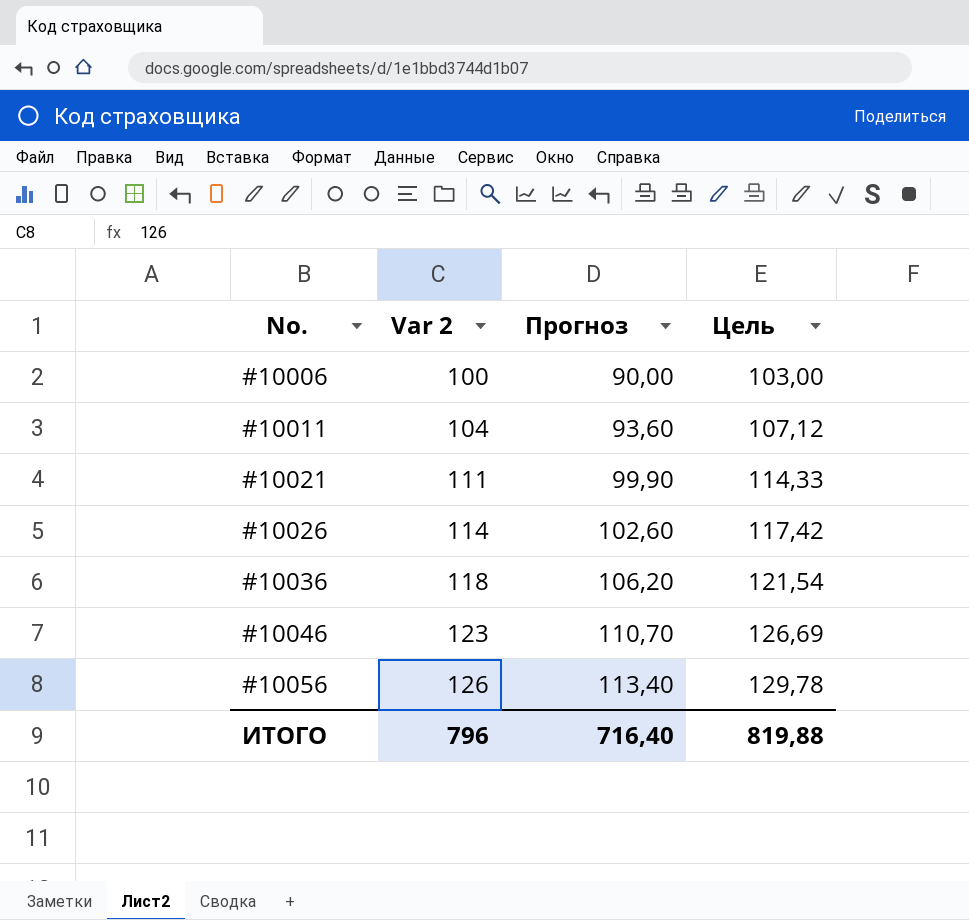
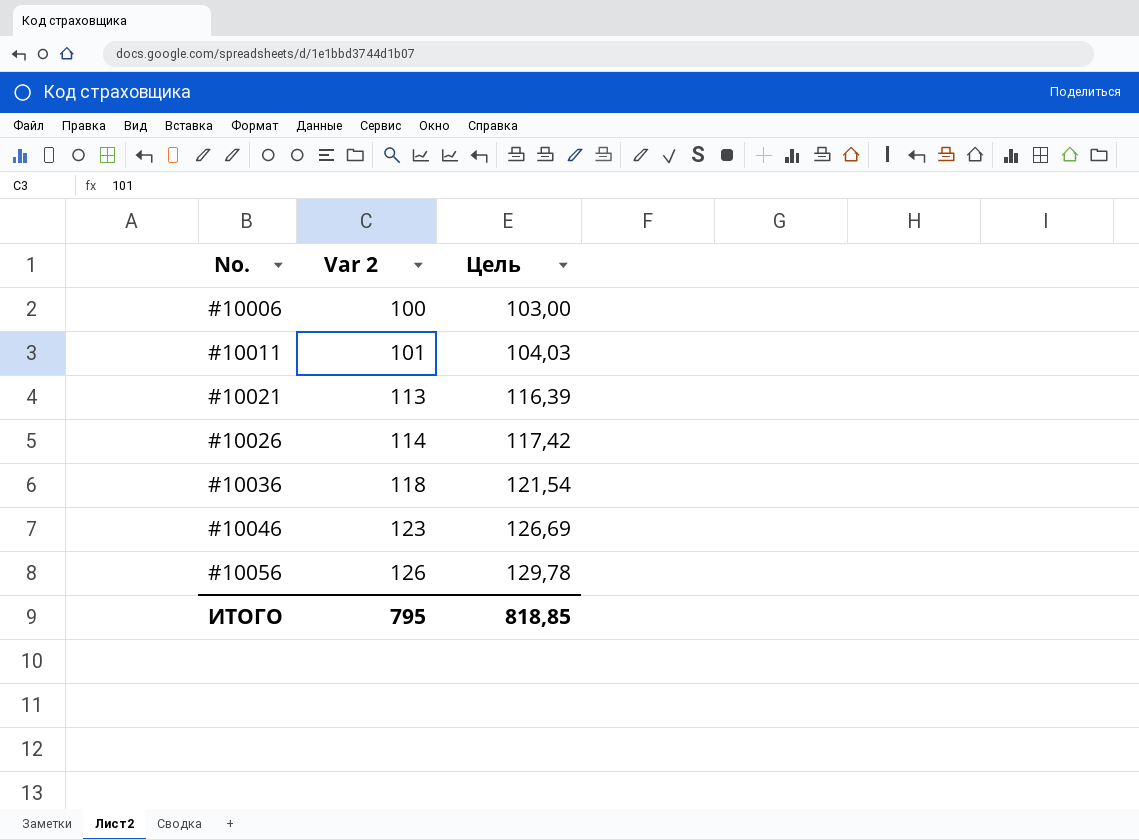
column Прогноз | formula: [Var 2] * 0,9 -> none
#10011 | Var 2: 104 -> 101
#10011 | Цель: 107,12 -> 104,03
#10021 | Var 2: 111 -> 113
#10021 | Цель: 114,33 -> 116,39
ИТОГО | Var 2: 796 -> 795
ИТОГО | Цель: 819,88 -> 818,85

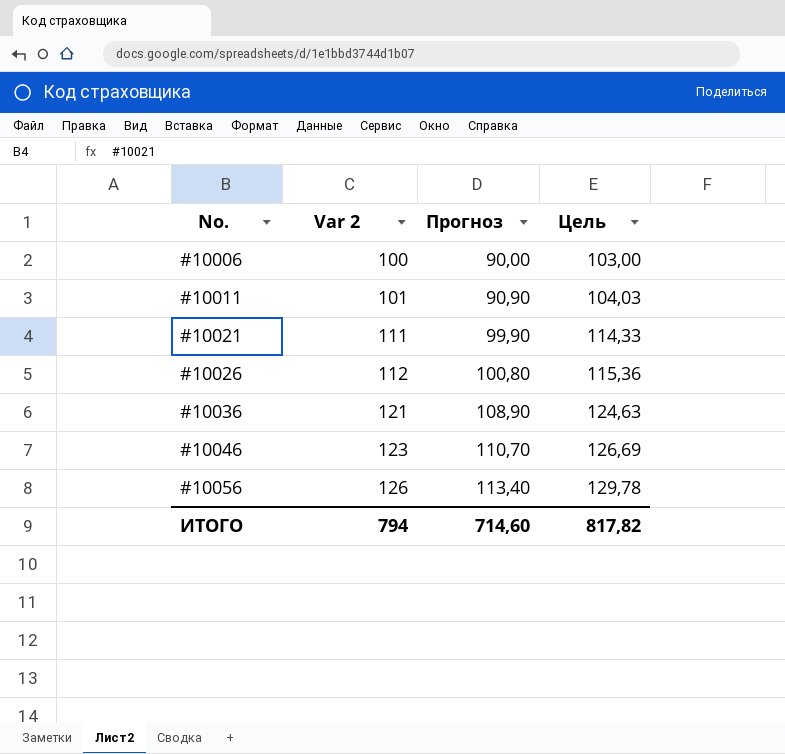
column Прогноз | formula: none -> [Var 2] * 0,9
#10021 | Var 2: 113 -> 111
#10021 | Цель: 116,39 -> 114,33
#10026 | Var 2: 114 -> 112
#10026 | Цель: 117,42 -> 115,36
#10036 | Var 2: 118 -> 121
#10036 | Цель: 121,54 -> 124,63
ИТОГО | Var 2: 795 -> 794
ИТОГО | Цель: 818,85 -> 817,82

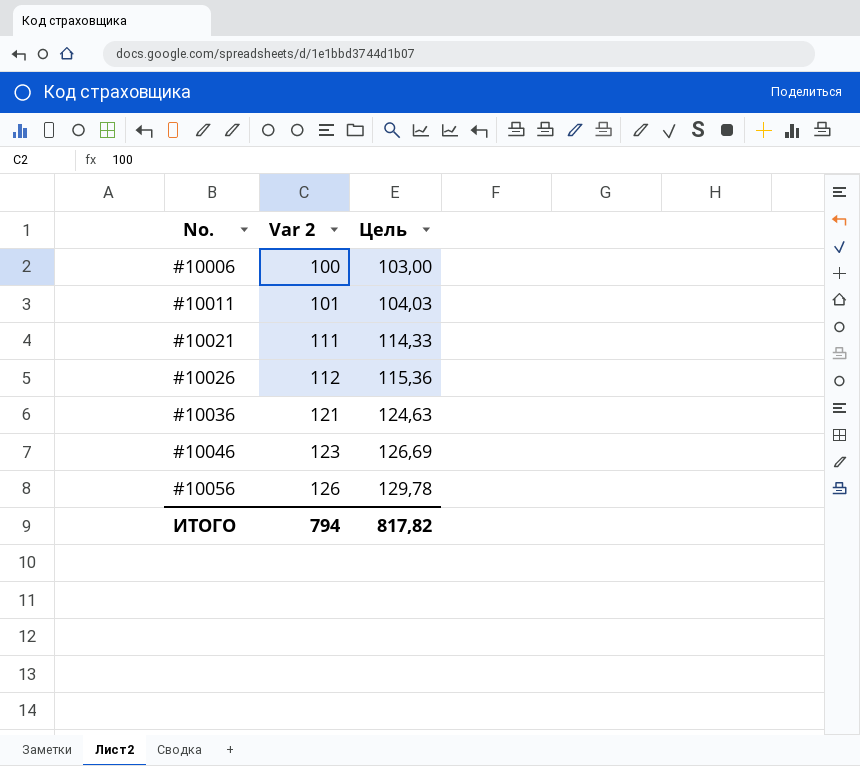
column Прогноз | formula: [Var 2] * 0,9 -> none

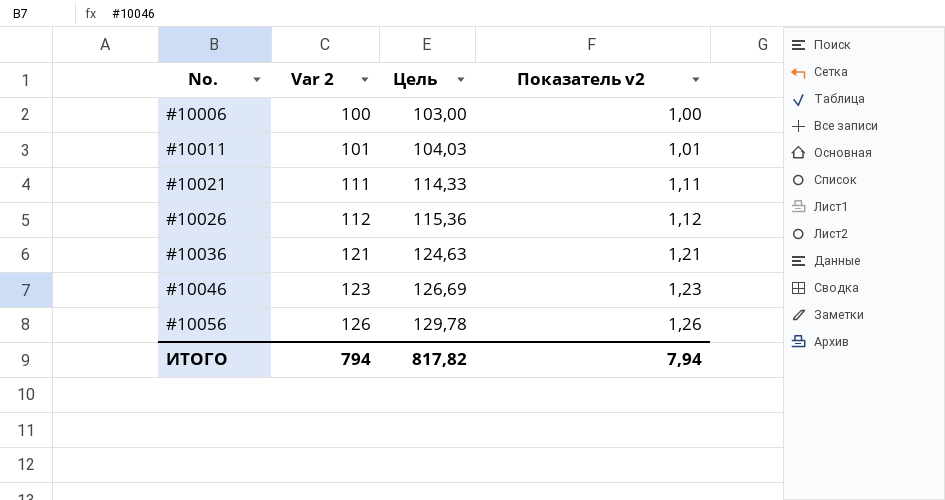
column Показатель v2 | formula: none -> [Var 2] * 0,01

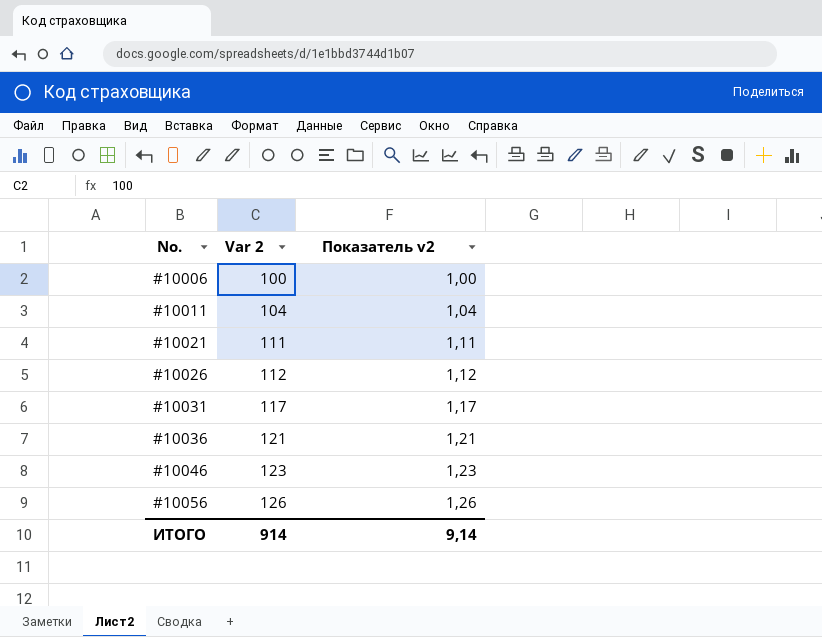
column Цель | formula: [Var 2] * 1,03 -> none
#10011 | Var 2: 101 -> 104
#10011 | Показатель v2: 1,01 -> 1,04
row #10031: none -> 117 | 1,17
ИТОГО | Var 2: 794 -> 914
ИТОГО | Показатель v2: 7,94 -> 9,14

